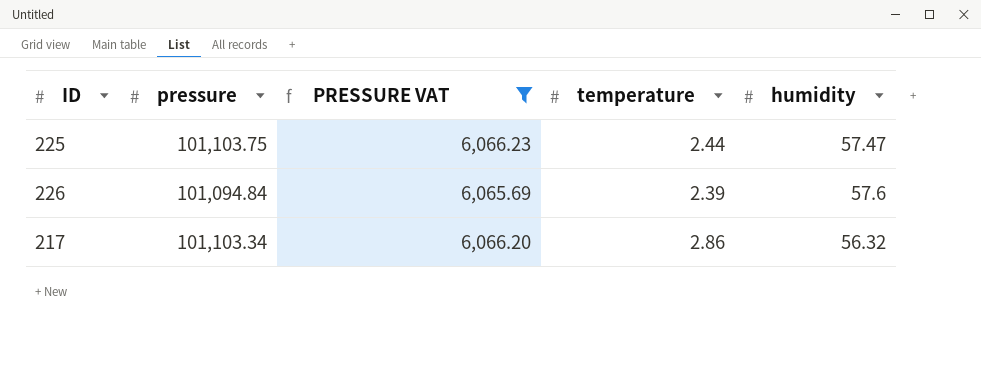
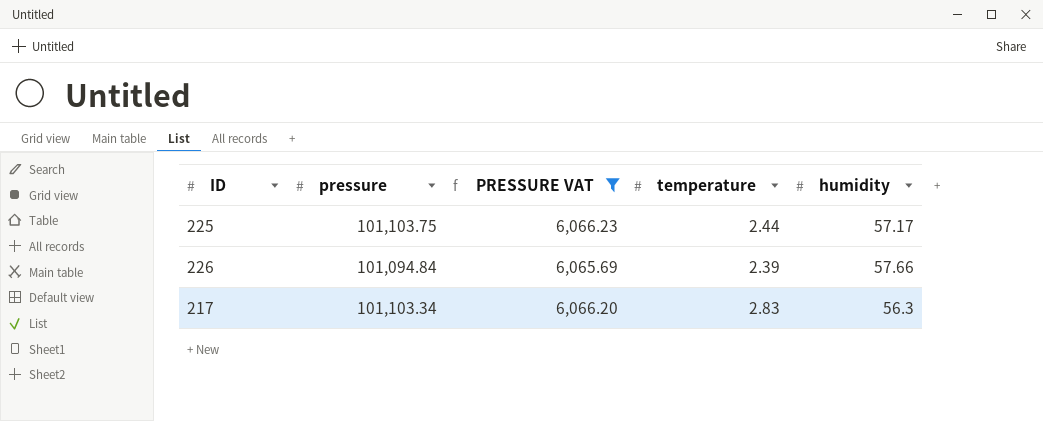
225 | humidity: 57.47 -> 57.17
226 | humidity: 57.6 -> 57.66
217 | temperature: 2.86 -> 2.83
217 | humidity: 56.32 -> 56.3

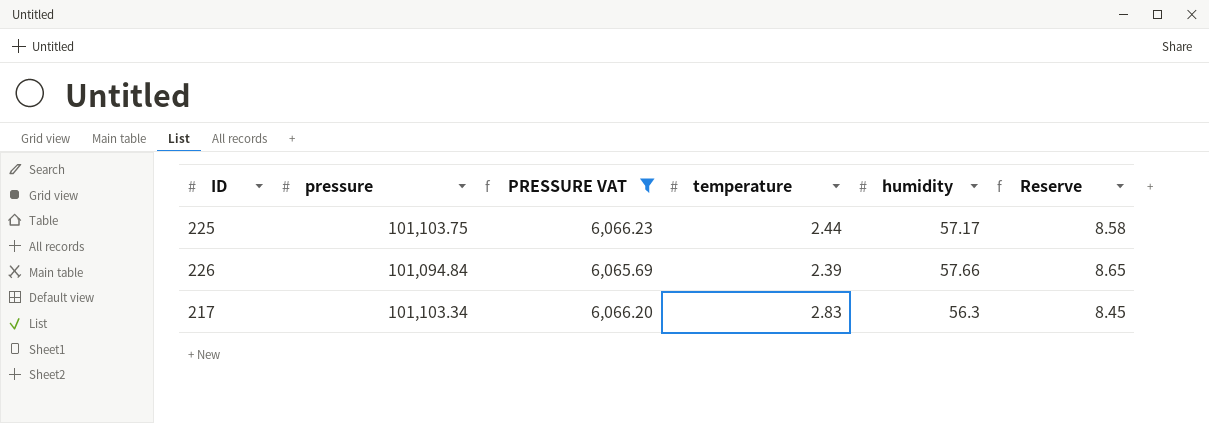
column Reserve | formula: none -> [humidity] * 0.15

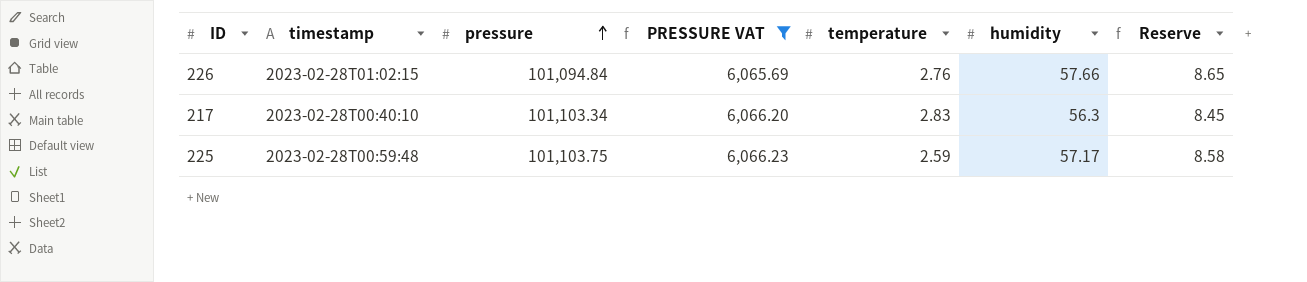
row order: none -> pressure ascending
column timestamp | position: none -> 2
226 | temperature: 2.39 -> 2.76
225 | temperature: 2.44 -> 2.59

